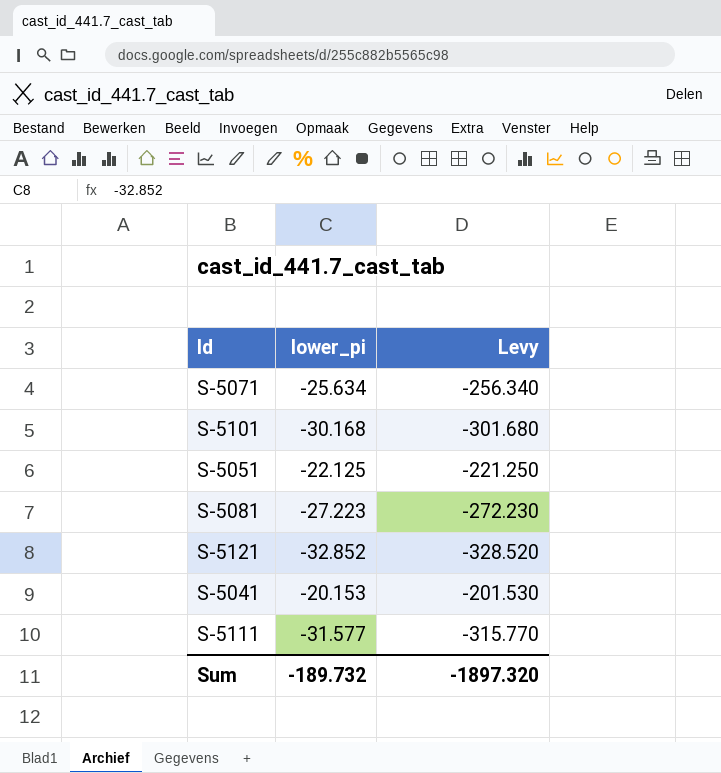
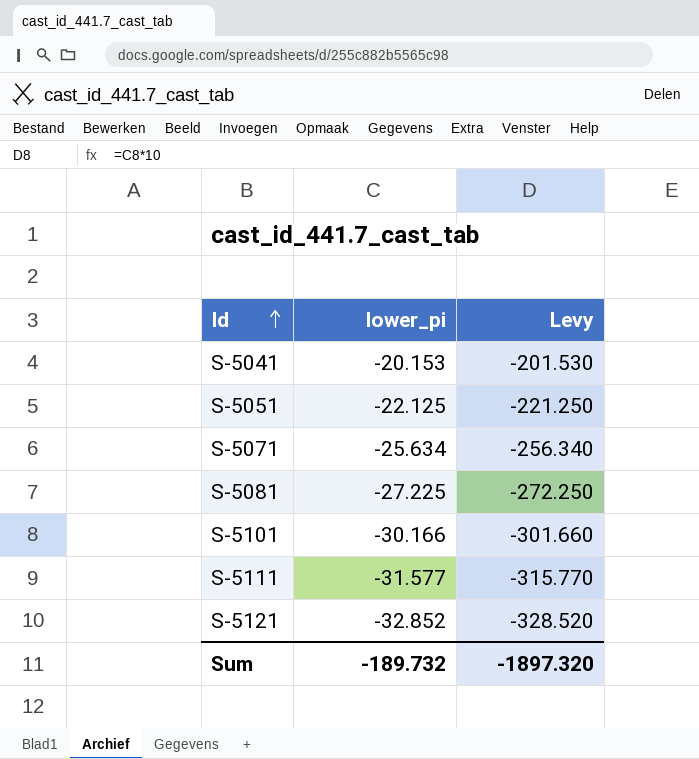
row order: none -> Id ascending
S-5081 | lower_pi: -27.223 -> -27.225
S-5081 | Levy: -272.230 -> -272.250
S-5101 | lower_pi: -30.168 -> -30.166
S-5101 | Levy: -301.680 -> -301.660

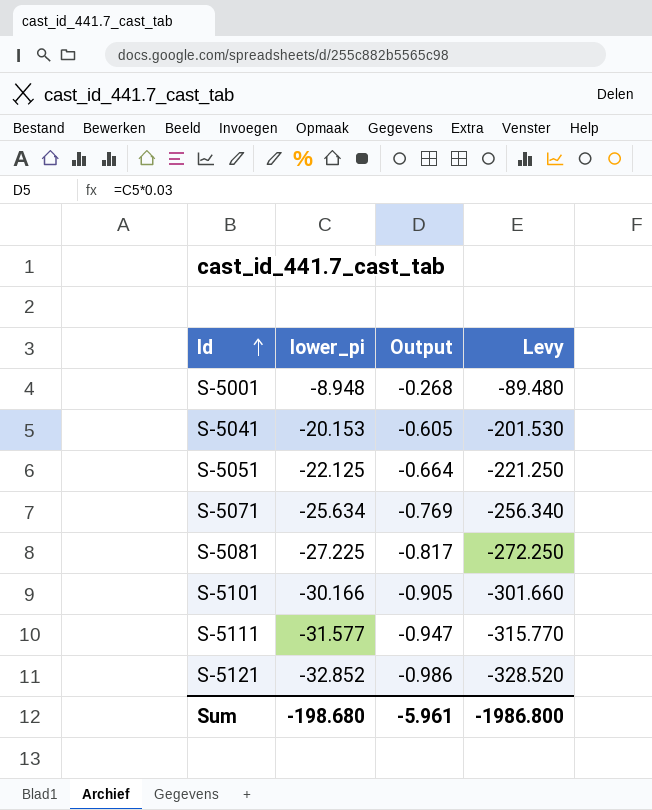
column Output | formula: none -> [lower_pi] * 0.03
row S-5001: none -> -8.948 | -0.268 | -89.480
Sum | lower_pi: -189.732 -> -198.680
Sum | Levy: -1897.320 -> -1986.800

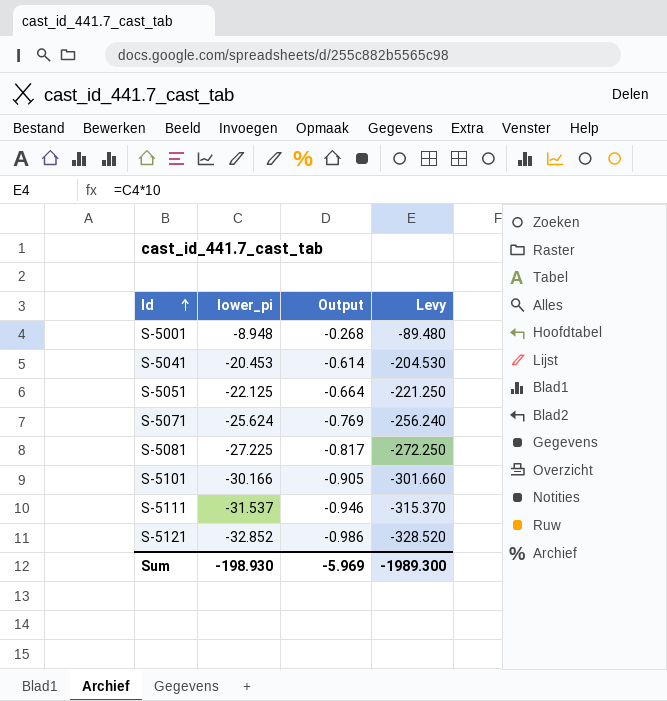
S-5041 | lower_pi: -20.153 -> -20.453
S-5041 | Output: -0.605 -> -0.614
S-5041 | Levy: -201.530 -> -204.530
S-5071 | lower_pi: -25.634 -> -25.624
S-5071 | Levy: -256.340 -> -256.240
S-5111 | lower_pi: -31.577 -> -31.537
S-5111 | Output: -0.947 -> -0.946
S-5111 | Levy: -315.770 -> -315.370
Sum | lower_pi: -198.680 -> -198.930
Sum | Output: -5.961 -> -5.969
Sum | Levy: -1986.800 -> -1989.300

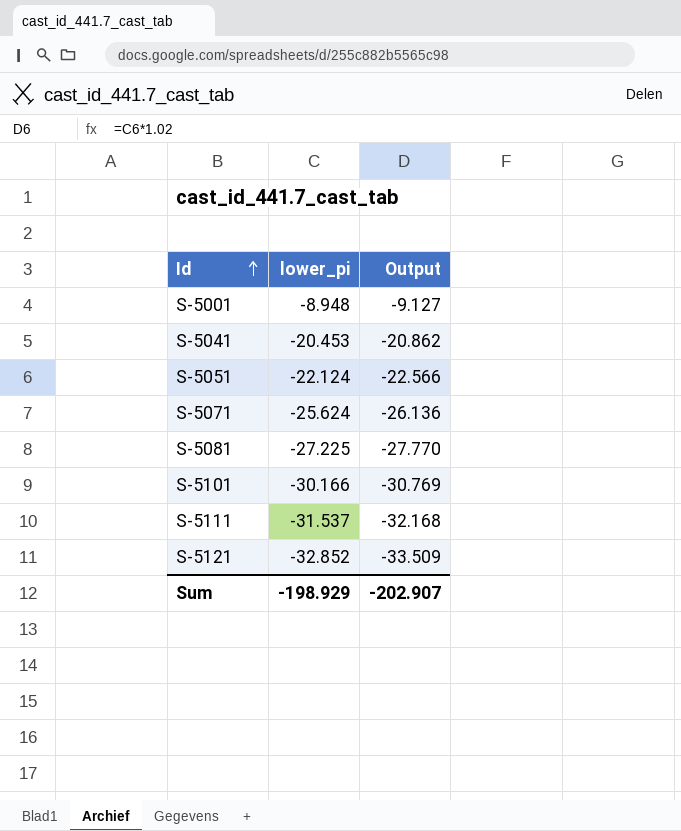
column Levy | formula: [lower_pi] * 10 -> none
column Output | formula: [lower_pi] * 0.03 -> [lower_pi] * 1.02
S-5051 | lower_pi: -22.125 -> -22.124
Sum | lower_pi: -198.930 -> -198.929
Sum | Output: -5.969 -> -202.907

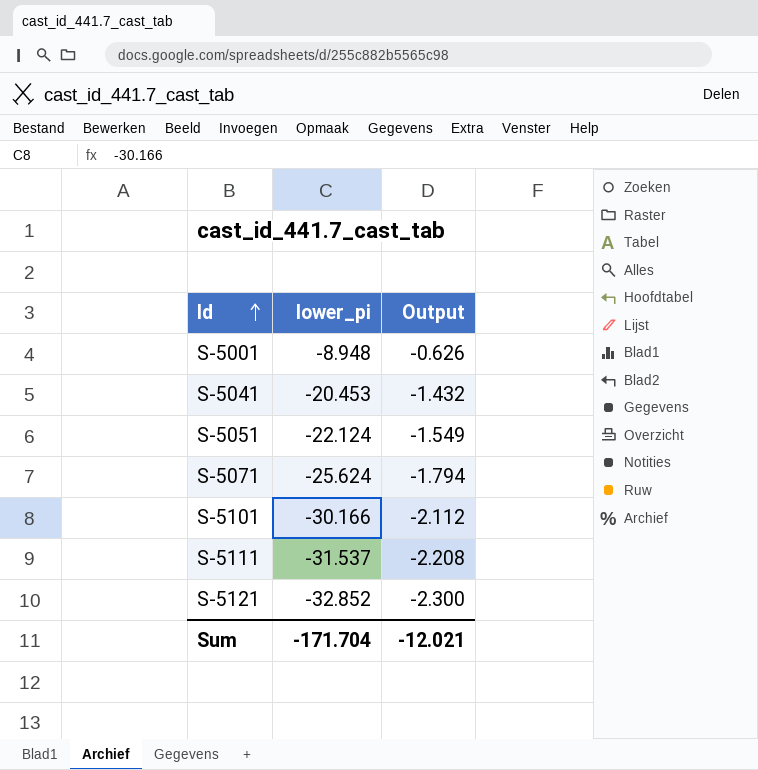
column Output | formula: [lower_pi] * 1.02 -> [lower_pi] * 0.07
row S-5081: -27.225 | -27.770 -> none
Sum | lower_pi: -198.929 -> -171.704
Sum | Output: -202.907 -> -12.021

